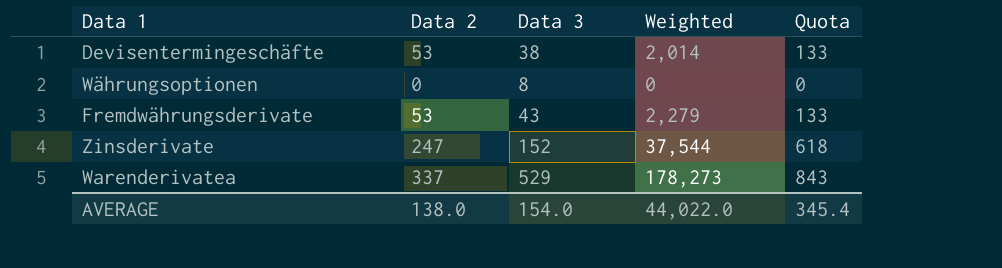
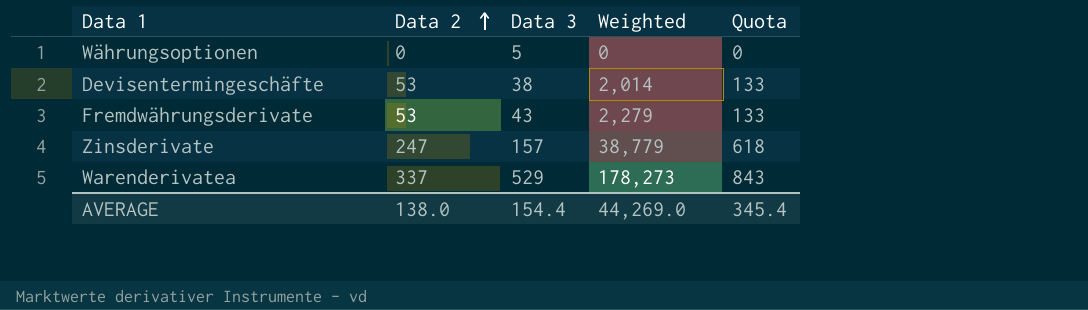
row order: none -> Data 2 ascending
Währungsoptionen | Data 3: 8 -> 5
Zinsderivate | Data 3: 152 -> 157
Zinsderivate | Weighted: 37,544 -> 38,779
AVERAGE | Data 3: 154.0 -> 154.4
AVERAGE | Weighted: 44,022.0 -> 44,269.0

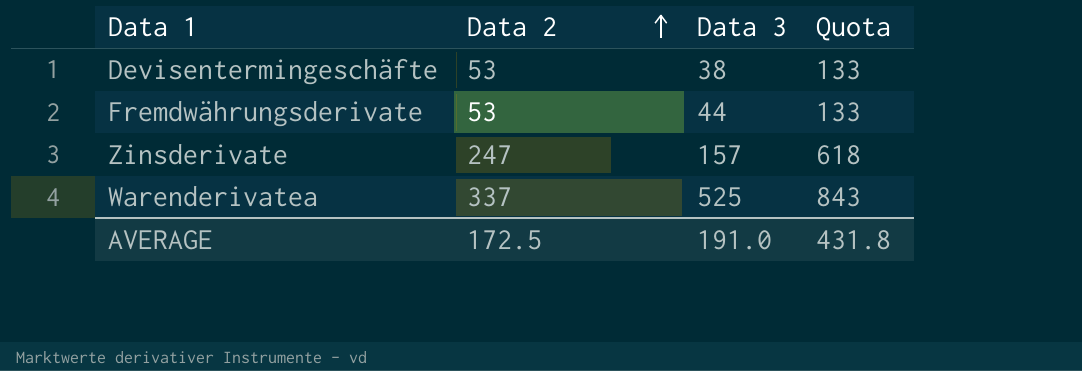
column Weighted | formula: [Data 2] * [Data 3] -> none
row Währungsoptionen: 0 | 5 | 0 | 0 -> none
Fremdwährungsderivate | Data 3: 43 -> 44
Warenderivatea | Data 3: 529 -> 525
AVERAGE | Data 2: 138.0 -> 172.5
AVERAGE | Data 3: 154.4 -> 191.0
AVERAGE | Quota: 345.4 -> 431.8

